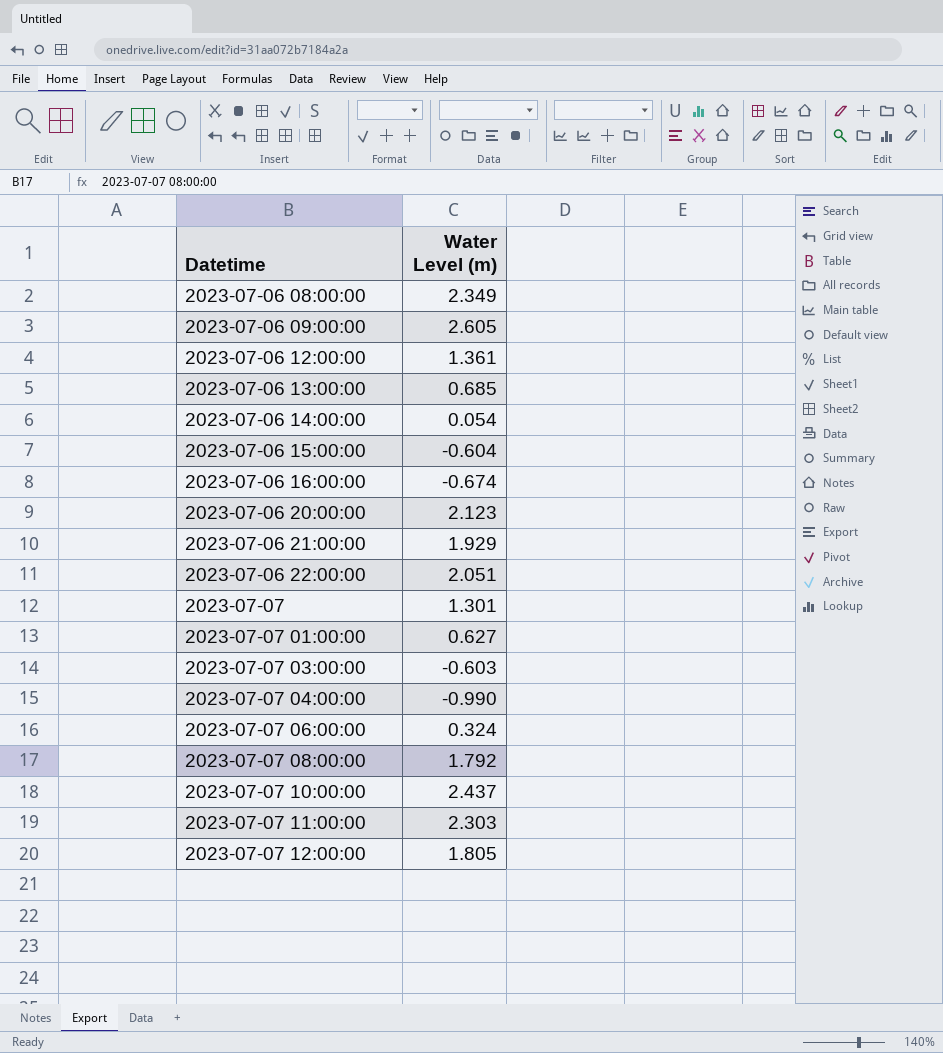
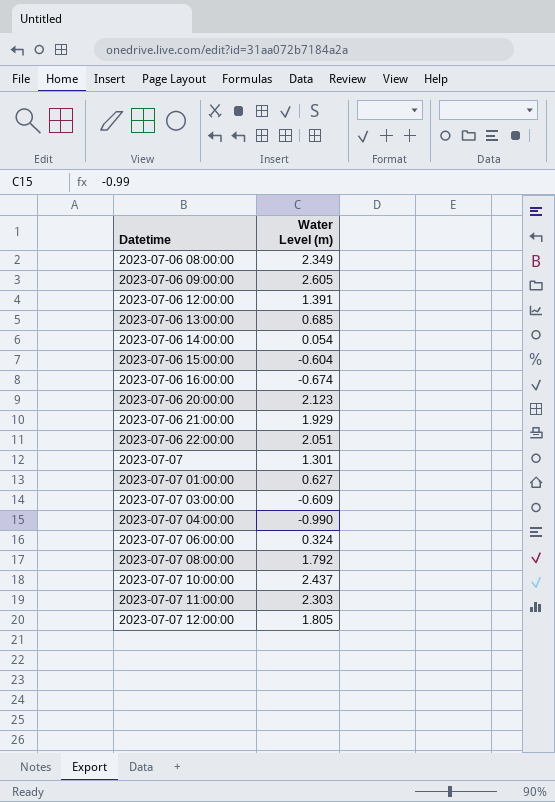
2023-07-06 12:00:00 | Water Level (m): 1.361 -> 1.391
2023-07-07 03:00:00 | Water Level (m): -0.603 -> -0.609

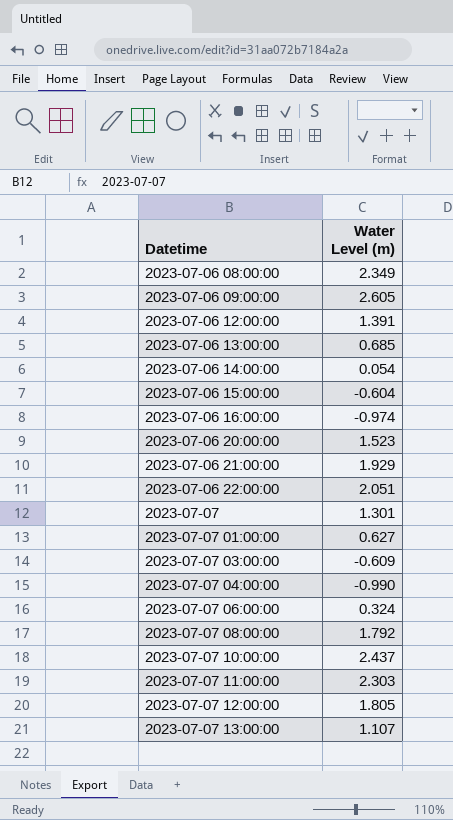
2023-07-06 16:00:00 | Water Level (m): -0.674 -> -0.974
2023-07-06 20:00:00 | Water Level (m): 2.123 -> 1.523
row 2023-07-07 13:00:00: none -> 1.107

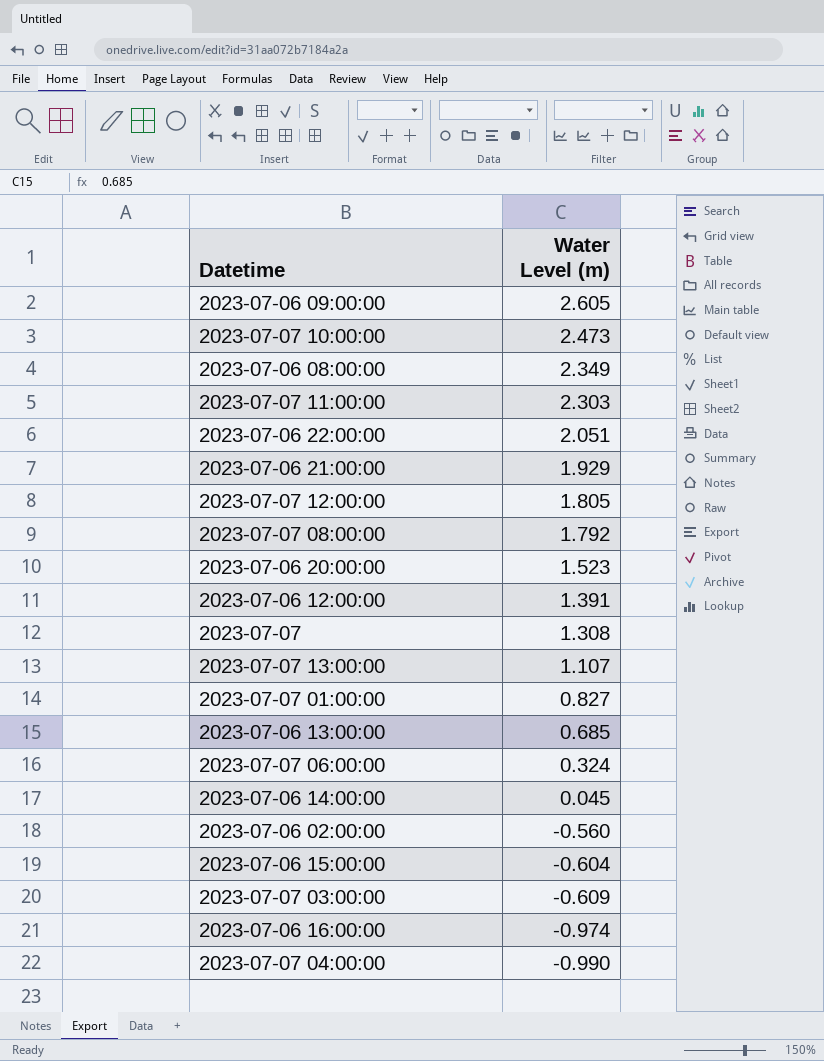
row order: Datetime ascending -> Water Level (m) descending
2023-07-07 10:00:00 | Water Level (m): 2.437 -> 2.473
2023-07-07 | Water Level (m): 1.301 -> 1.308
2023-07-07 01:00:00 | Water Level (m): 0.627 -> 0.827
2023-07-06 14:00:00 | Water Level (m): 0.054 -> 0.045
row 2023-07-06 02:00:00: none -> -0.560

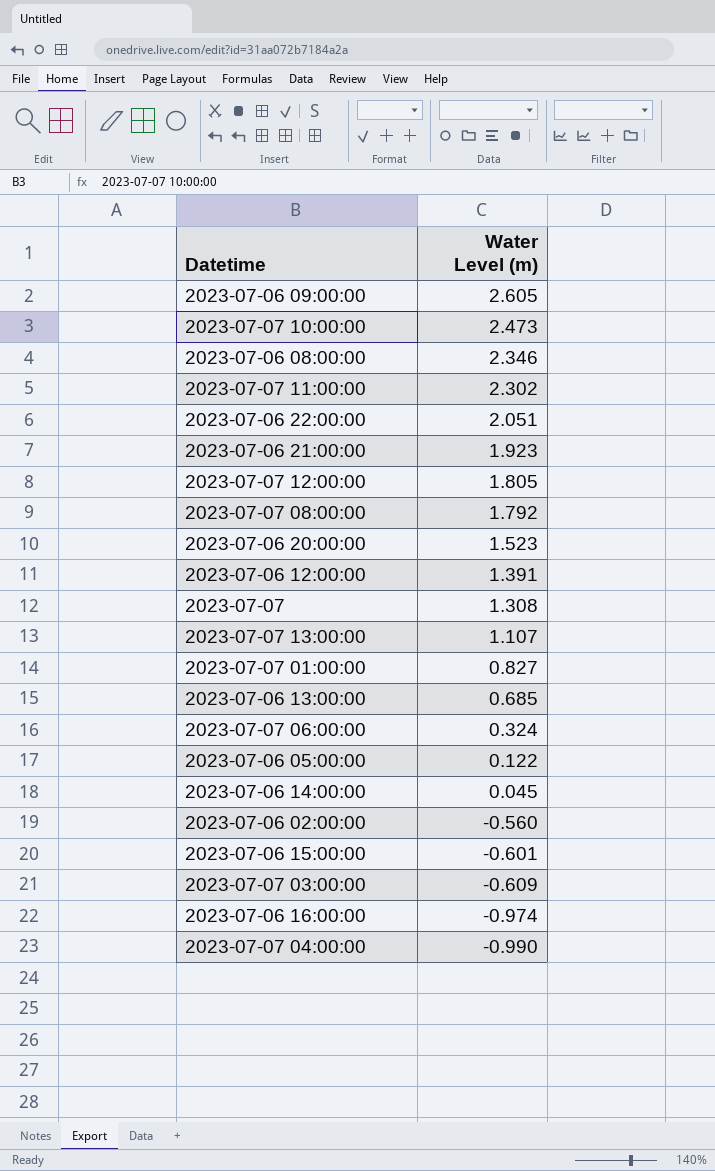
2023-07-06 08:00:00 | Water Level (m): 2.349 -> 2.346
2023-07-07 11:00:00 | Water Level (m): 2.303 -> 2.302
2023-07-06 21:00:00 | Water Level (m): 1.929 -> 1.923
row 2023-07-06 05:00:00: none -> 0.122
2023-07-06 15:00:00 | Water Level (m): -0.604 -> -0.601

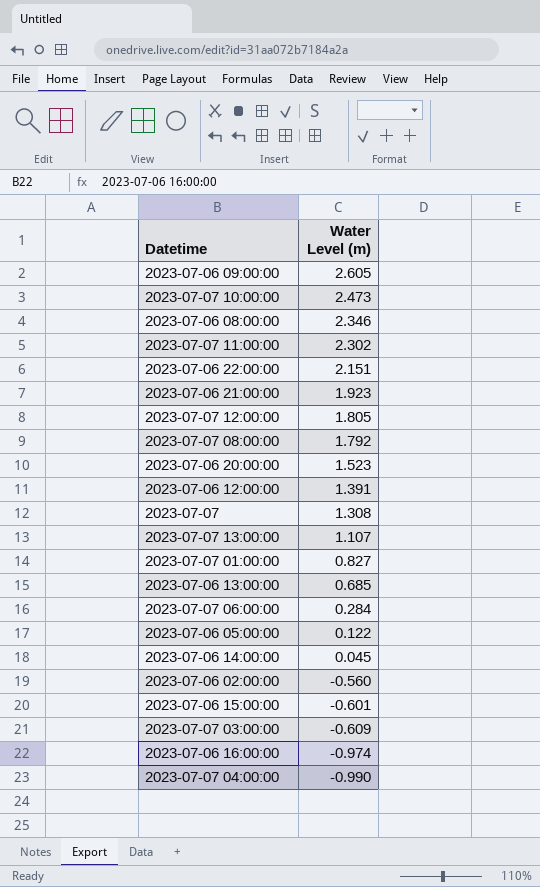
2023-07-06 22:00:00 | Water Level (m): 2.051 -> 2.151
2023-07-07 06:00:00 | Water Level (m): 0.324 -> 0.284

